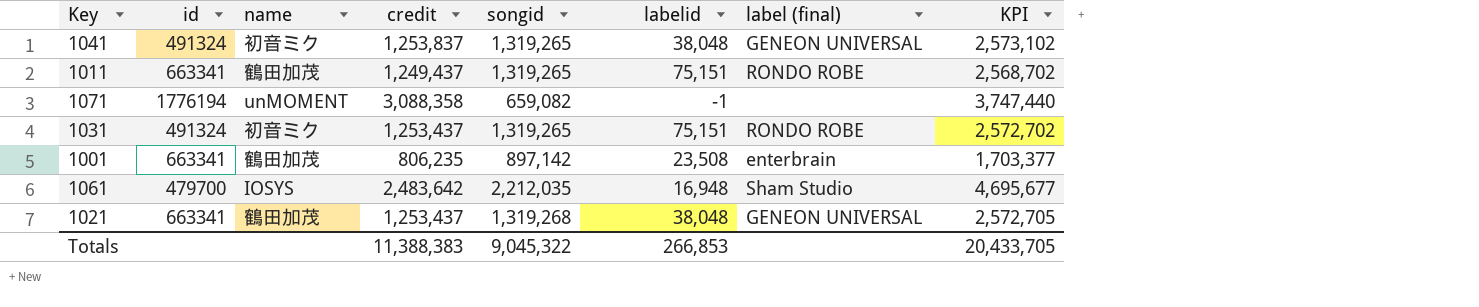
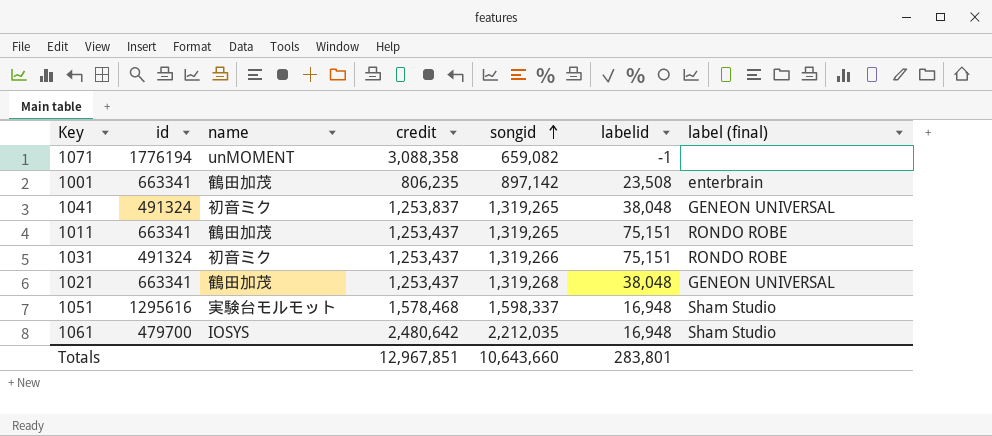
row order: none -> songid ascending
column KPI | formula: [credit] + [songid] -> none
1011 | credit: 1,249,437 -> 1,253,437
1031 | songid: 1,319,265 -> 1,319,266
row 1051: none -> 1295616 | 実験台モルモット | 1,578,468 | 1,598,337 | 16,948 | Sham Studio
1061 | credit: 2,483,642 -> 2,480,642
Totals | credit: 11,388,383 -> 12,967,851
Totals | songid: 9,045,322 -> 10,643,660
Totals | labelid: 266,853 -> 283,801

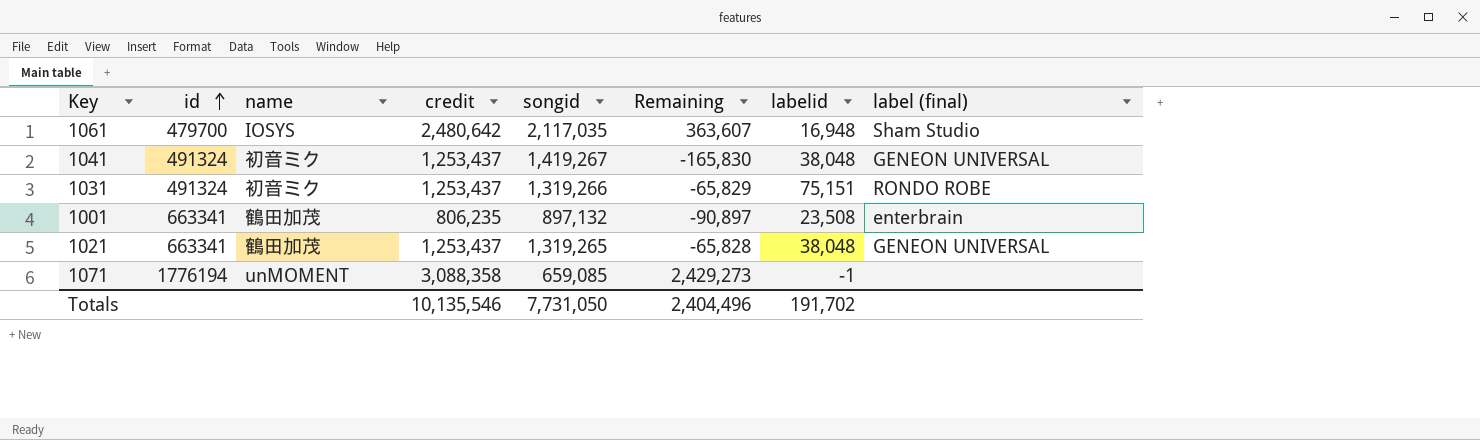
row order: songid ascending -> id ascending
column Remaining | formula: none -> [credit] - [songid]
row 1011: 663341 | 鶴田加茂 | 1,253,437 | 1,319,265 | 75,151 | RONDO ROBE -> none
row 1051: 1295616 | 実験台モルモット | 1,578,468 | 1,598,337 | 16,948 | Sham Studio -> none
1061 | songid: 2,212,035 -> 2,117,035
1041 | credit: 1,253,837 -> 1,253,437
1041 | songid: 1,319,265 -> 1,419,267
1001 | songid: 897,142 -> 897,132
1021 | songid: 1,319,268 -> 1,319,265
1071 | songid: 659,082 -> 659,085
Totals | credit: 12,967,851 -> 10,135,546
Totals | songid: 10,643,660 -> 7,731,050
Totals | labelid: 283,801 -> 191,702

